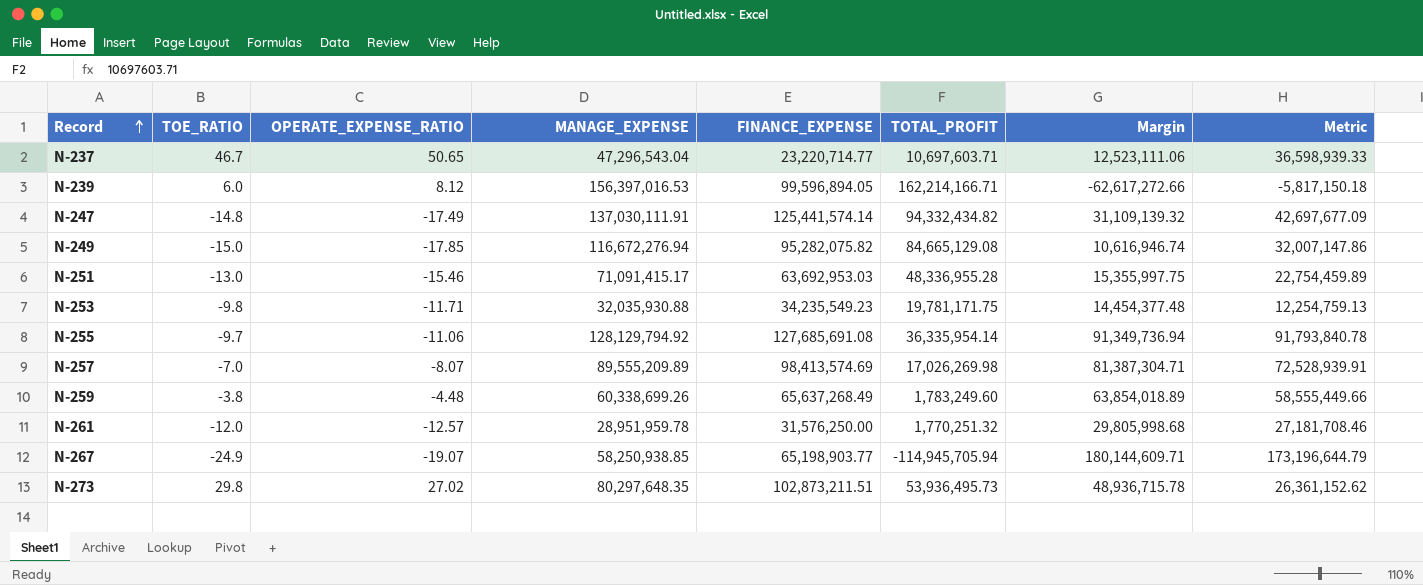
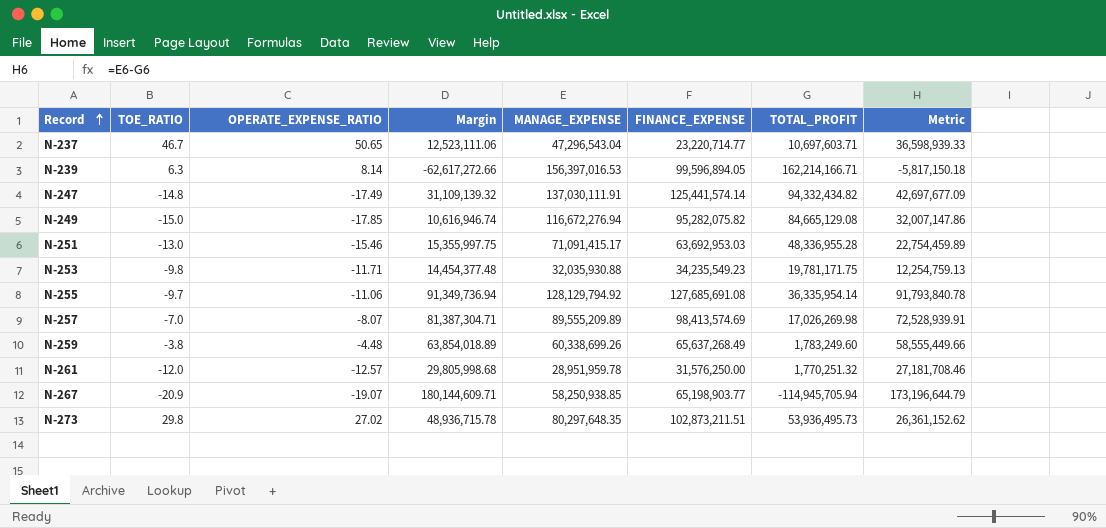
column Margin | position: 7 -> 4
N-239 | TOE_RATIO: 6.0 -> 6.3
N-239 | OPERATE_EXPENSE_RATIO: 8.12 -> 8.14
N-267 | TOE_RATIO: -24.9 -> -20.9

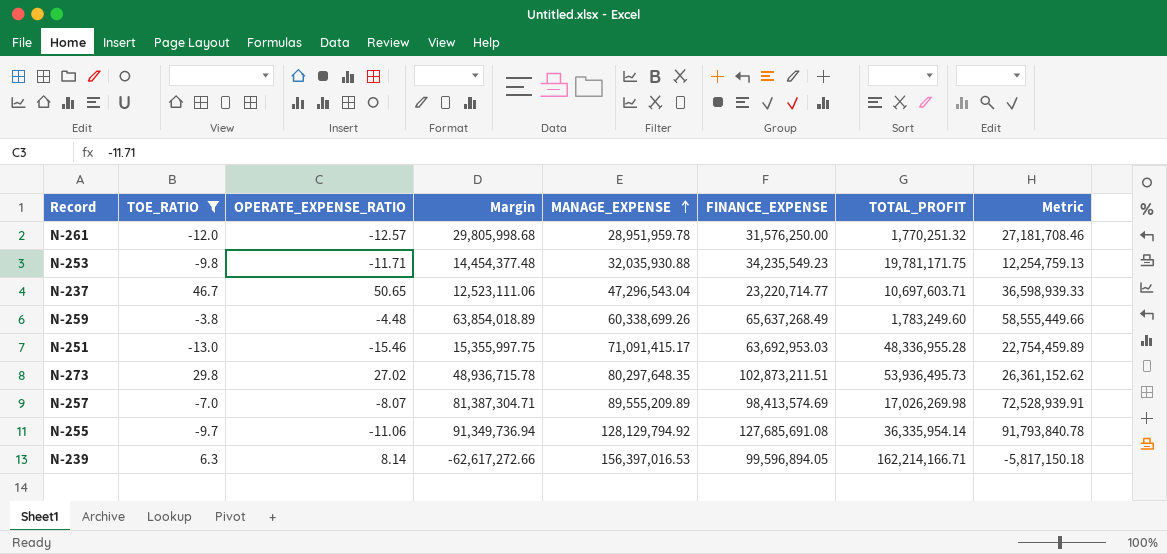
filter: none -> TOE_RATIO >= -13.0
row order: Record ascending -> MANAGE_EXPENSE ascending

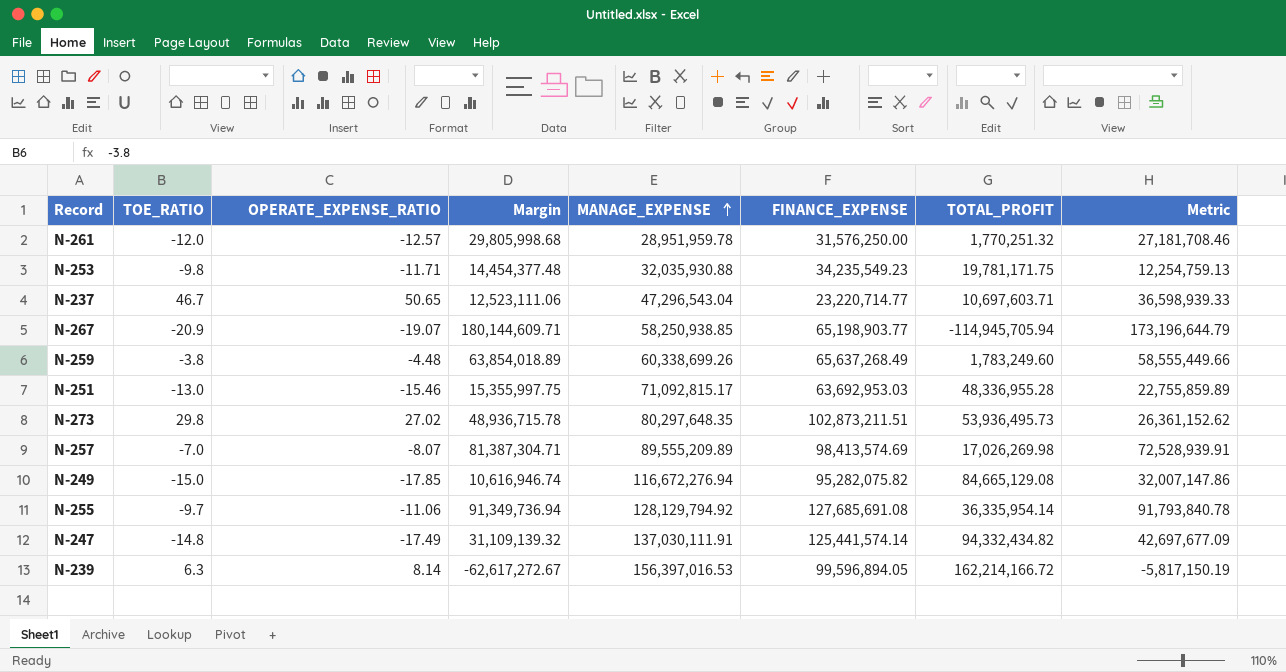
filter: TOE_RATIO >= -13.0 -> none
N-251 | MANAGE_EXPENSE: 71,091,415.17 -> 71,092,815.17
N-251 | Metric: 22,754,459.89 -> 22,755,859.89
N-239 | Margin: -62,617,272.66 -> -62,617,272.67
N-239 | TOTAL_PROFIT: 162,214,166.71 -> 162,214,166.72
N-239 | Metric: -5,817,150.18 -> -5,817,150.19

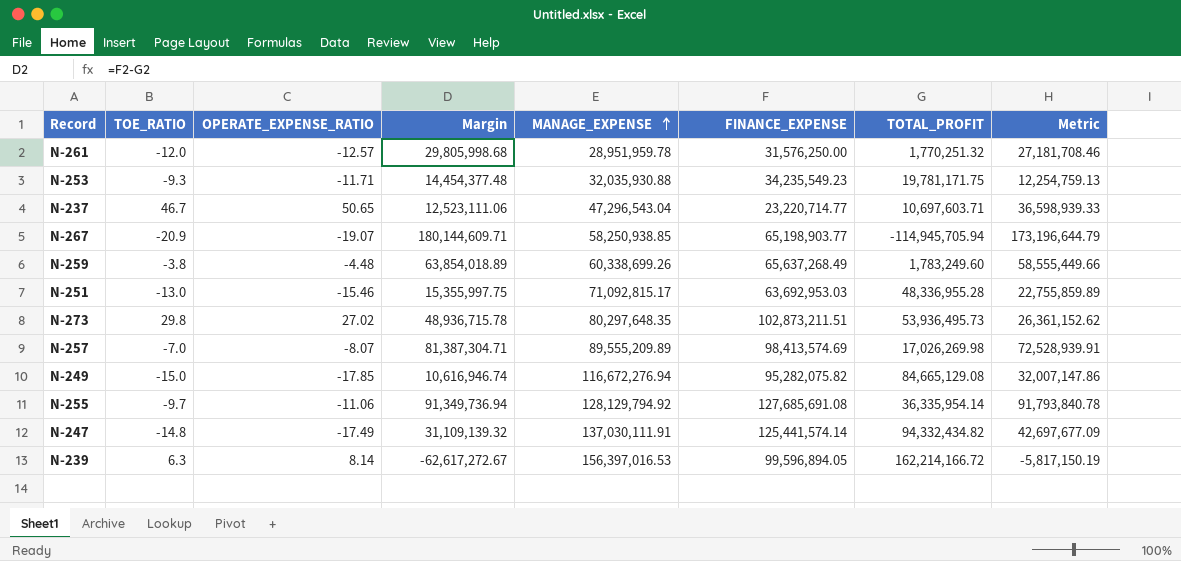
N-253 | TOE_RATIO: -9.8 -> -9.3

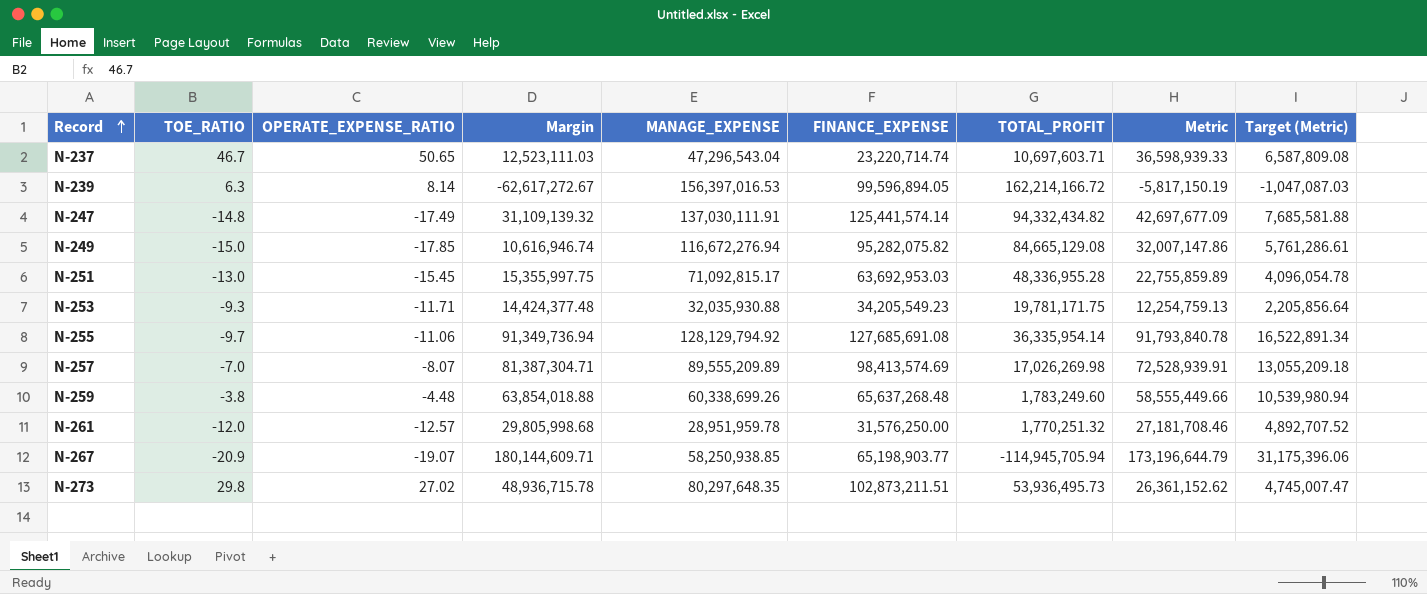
row order: MANAGE_EXPENSE ascending -> Record ascending
column Target (Metric) | formula: none -> [Metric] * 0.18
N-237 | Margin: 12,523,111.06 -> 12,523,111.03
N-237 | FINANCE_EXPENSE: 23,220,714.77 -> 23,220,714.74
N-251 | OPERATE_EXPENSE_RATIO: -15.46 -> -15.45
N-253 | Margin: 14,454,377.48 -> 14,424,377.48
N-253 | FINANCE_EXPENSE: 34,235,549.23 -> 34,205,549.23
N-259 | Margin: 63,854,018.89 -> 63,854,018.88
N-259 | FINANCE_EXPENSE: 65,637,268.49 -> 65,637,268.48

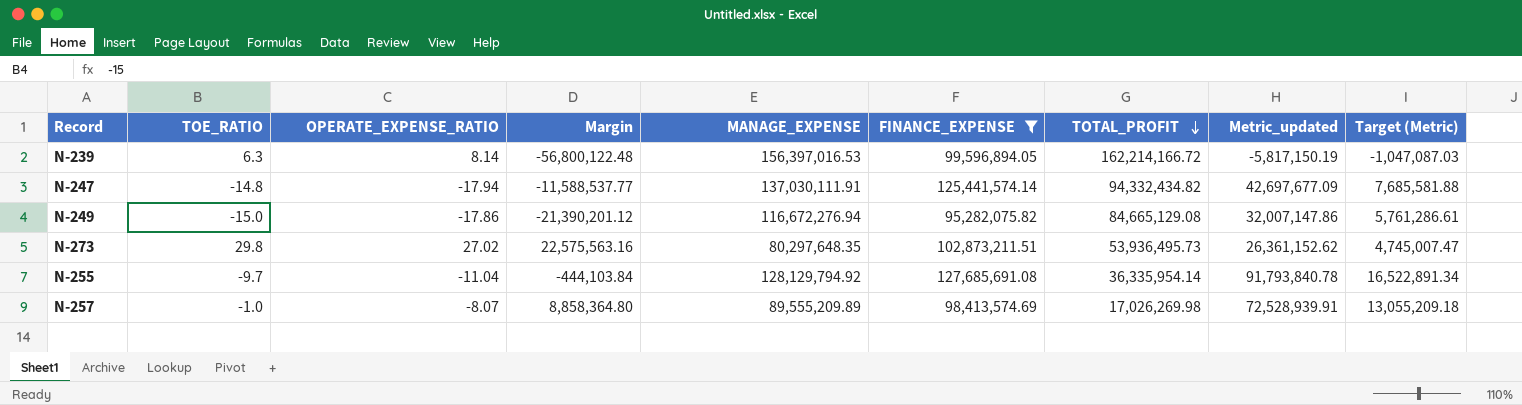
filter: none -> FINANCE_EXPENSE >= 95,282,075.82
row order: Record ascending -> TOTAL_PROFIT descending
column Margin | formula: [FINANCE_EXPENSE] - [TOTAL_PROFIT] -> [FINANCE_EXPENSE] - [MANAGE_EXPENSE]
column name: Metric -> Metric_updated
N-247 | OPERATE_EXPENSE_RATIO: -17.49 -> -17.94
N-249 | OPERATE_EXPENSE_RATIO: -17.85 -> -17.86
N-255 | OPERATE_EXPENSE_RATIO: -11.06 -> -11.04
N-257 | TOE_RATIO: -7.0 -> -1.0

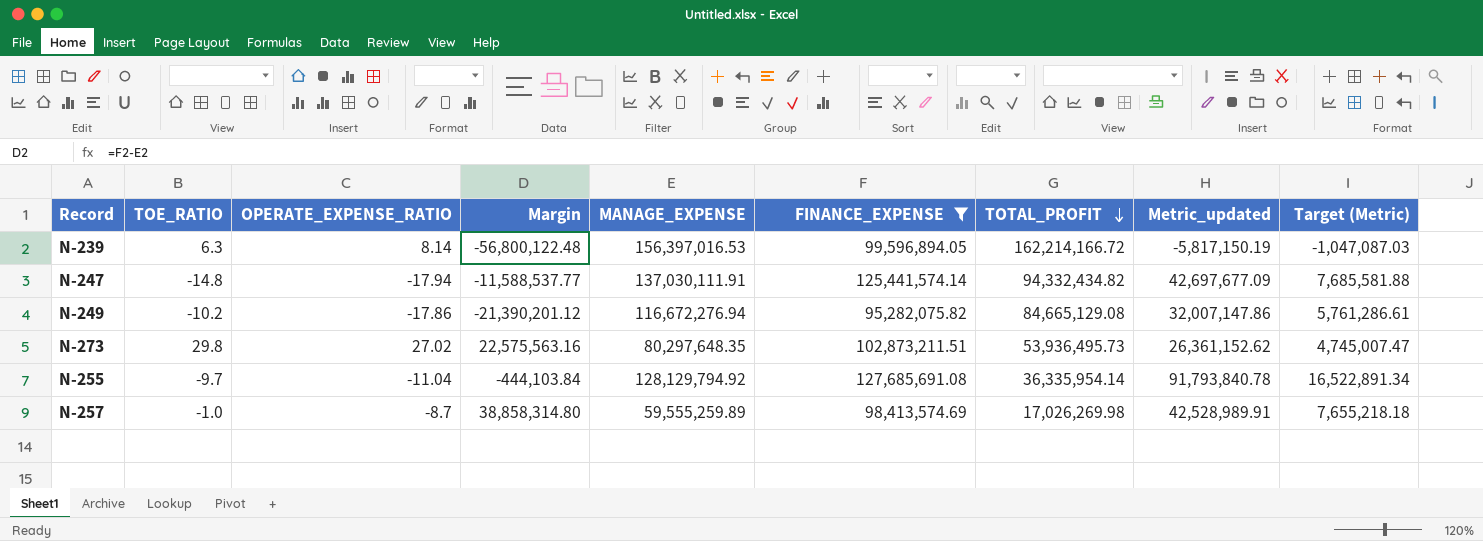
N-249 | TOE_RATIO: -15.0 -> -10.2
N-257 | OPERATE_EXPENSE_RATIO: -8.07 -> -8.7
N-257 | Margin: 8,858,364.80 -> 38,858,314.80
N-257 | MANAGE_EXPENSE: 89,555,209.89 -> 59,555,259.89
N-257 | Metric_updated: 72,528,939.91 -> 42,528,989.91
N-257 | Target (Metric): 13,055,209.18 -> 7,655,218.18

